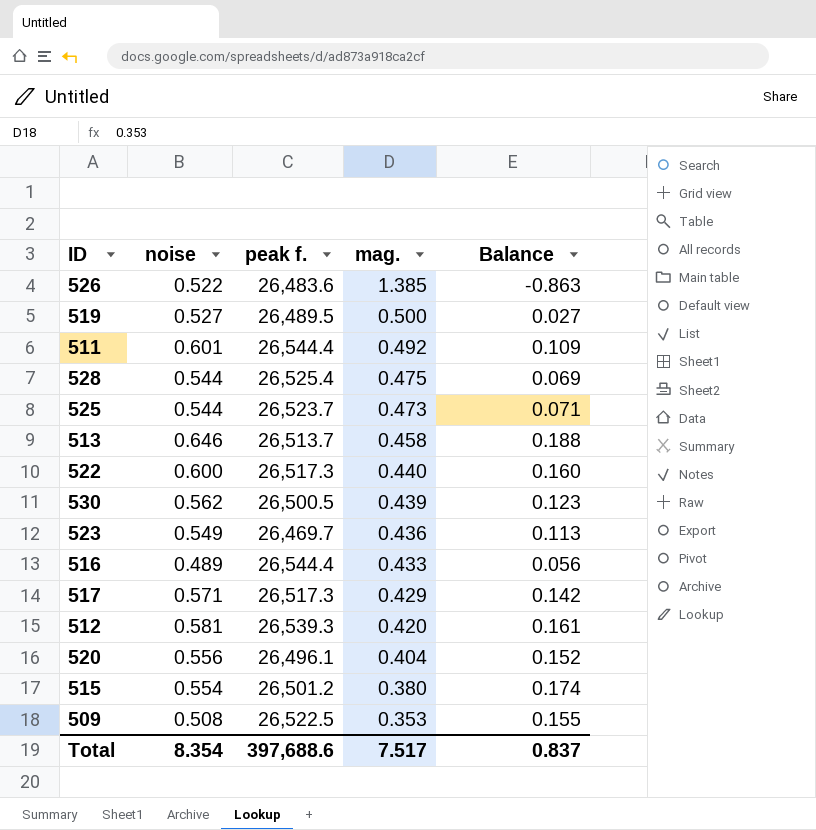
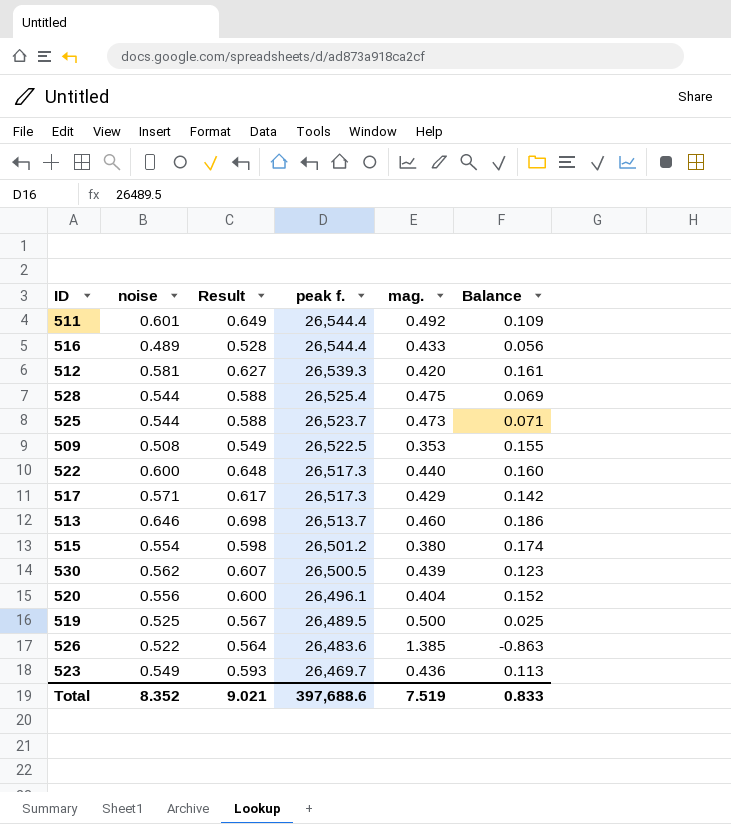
row order: mag. descending -> peak f. descending
column Result | formula: none -> [noise] * 1.08
513 | mag.: 0.458 -> 0.460
513 | Balance: 0.188 -> 0.186
519 | noise: 0.527 -> 0.525
519 | Balance: 0.027 -> 0.025
Total | noise: 8.354 -> 8.352
Total | mag.: 7.517 -> 7.519
Total | Balance: 0.837 -> 0.833

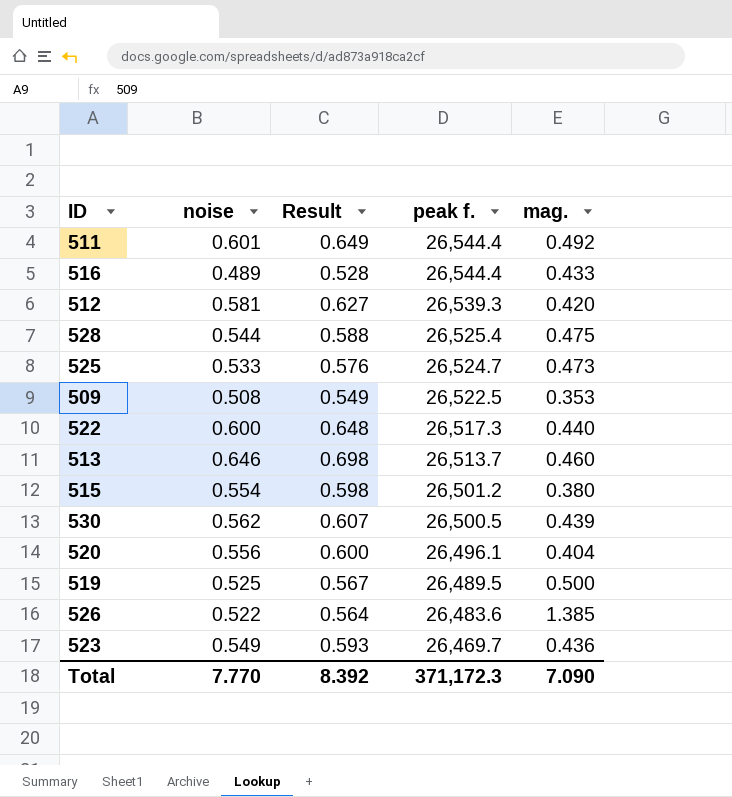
column Balance | formula: [noise] - [mag.] -> none
row 517: 0.571 | 0.617 | 26,517.3 | 0.429 | 0.142 -> none
525 | noise: 0.544 -> 0.533
525 | Result: 0.588 -> 0.576
525 | peak f.: 26,523.7 -> 26,524.7
Total | noise: 8.352 -> 7.770
Total | Result: 9.021 -> 8.392
Total | peak f.: 397,688.6 -> 371,172.3
Total | mag.: 7.519 -> 7.090

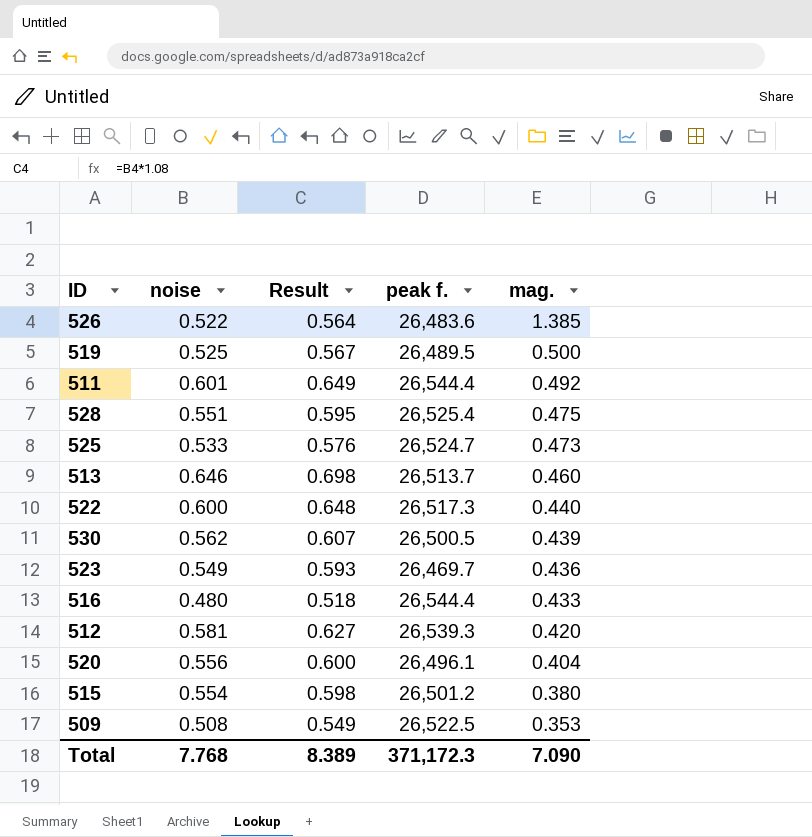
row order: peak f. descending -> mag. descending
528 | noise: 0.544 -> 0.551
528 | Result: 0.588 -> 0.595
516 | noise: 0.489 -> 0.480
516 | Result: 0.528 -> 0.518
Total | noise: 7.770 -> 7.768
Total | Result: 8.392 -> 8.389

